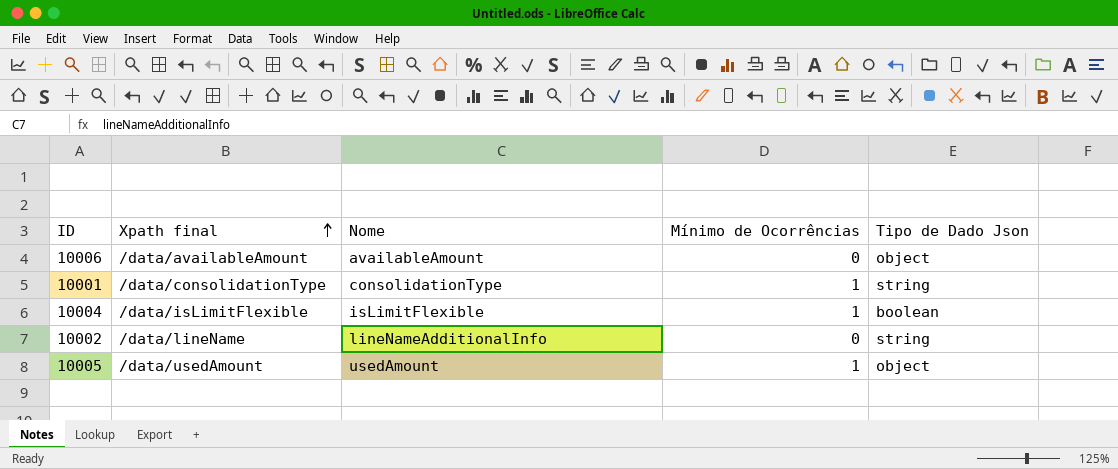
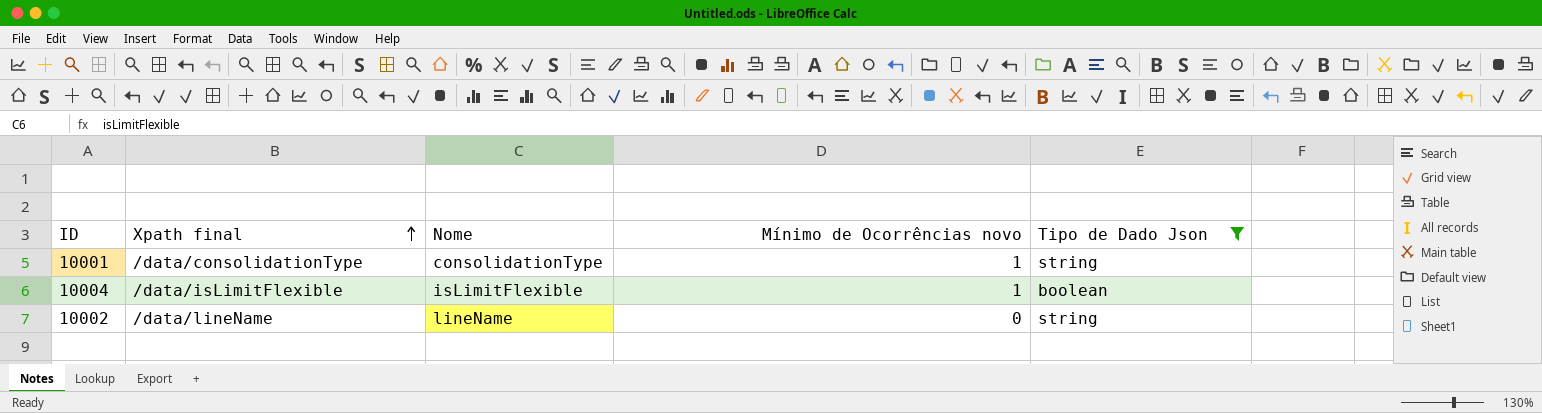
filter: none -> Tipo de Dado Json != object
column name: Mínimo de Ocorrências -> Mínimo de Ocorrências novo
10002 | Nome: lineNameAdditionalInfo -> lineName

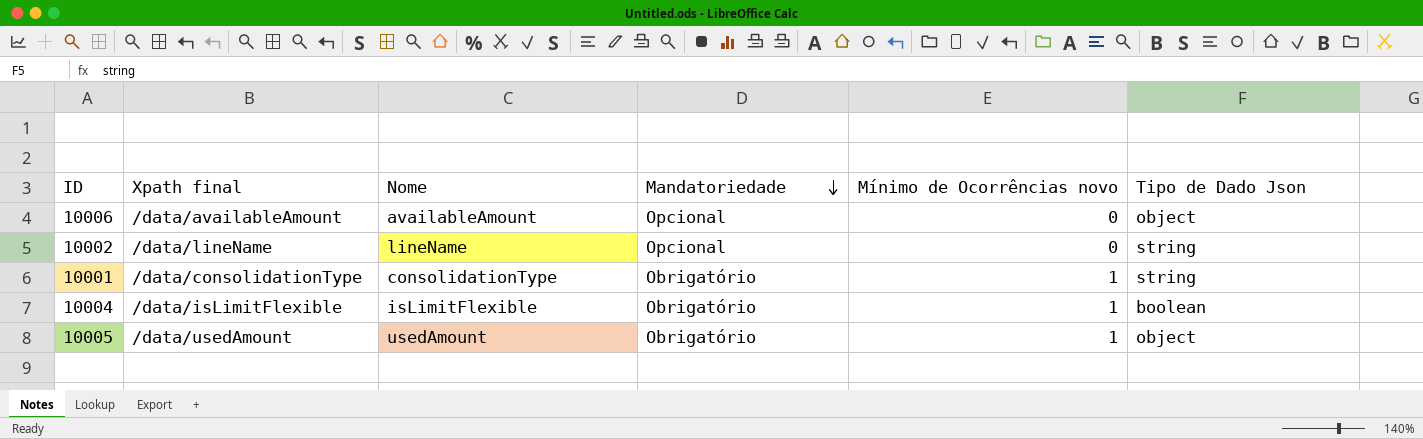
filter: Tipo de Dado Json != object -> none
row order: Xpath final ascending -> Mandatoriedade descending
column Mandatoriedade | position: none -> 4

